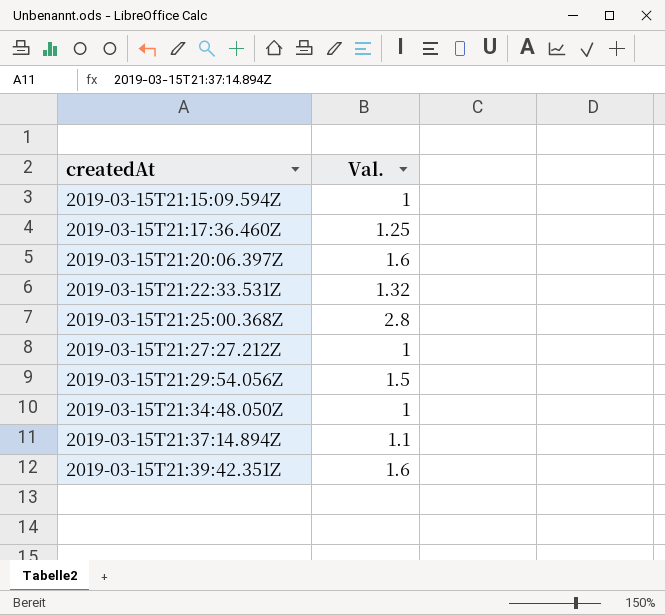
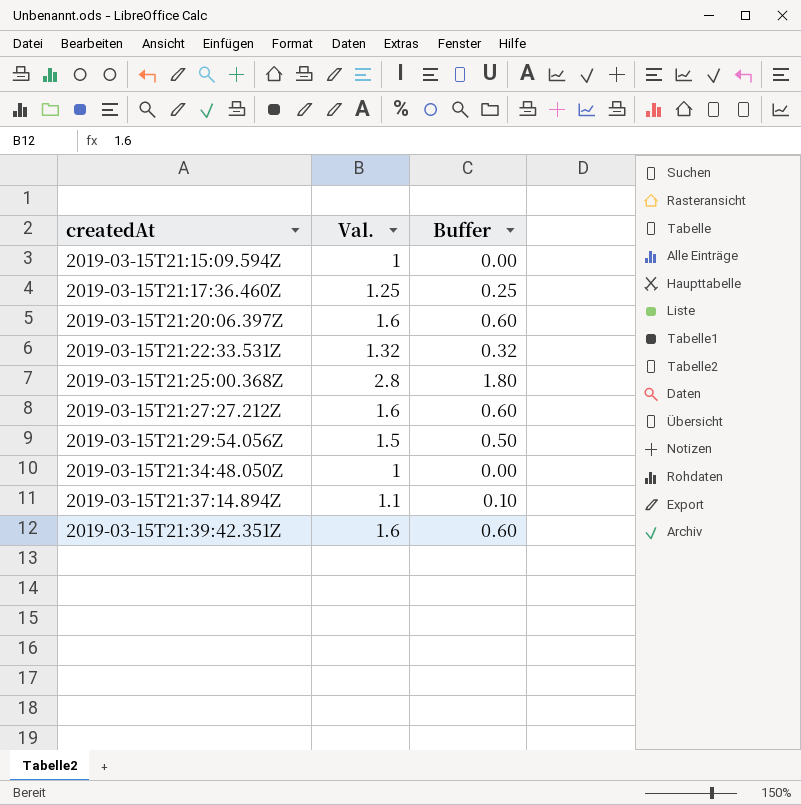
column Buffer | formula: none -> [Val.] - 1
2019-03-15T21:27:27.212Z | Val.: 1 -> 1.6

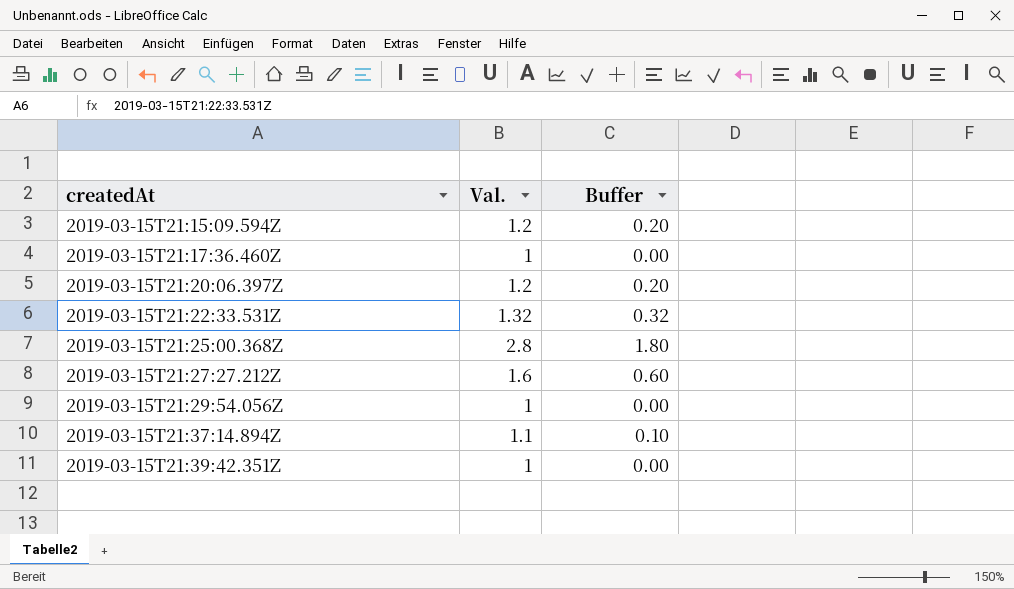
row 2019-03-15T21:34:48.050Z: 1 | 0.00 -> none
2019-03-15T21:15:09.594Z | Val.: 1 -> 1.2
2019-03-15T21:15:09.594Z | Buffer: 0.00 -> 0.20
2019-03-15T21:17:36.460Z | Val.: 1.25 -> 1
2019-03-15T21:17:36.460Z | Buffer: 0.25 -> 0.00
2019-03-15T21:20:06.397Z | Val.: 1.6 -> 1.2
2019-03-15T21:20:06.397Z | Buffer: 0.60 -> 0.20
2019-03-15T21:29:54.056Z | Val.: 1.5 -> 1
2019-03-15T21:29:54.056Z | Buffer: 0.50 -> 0.00
2019-03-15T21:39:42.351Z | Val.: 1.6 -> 1
2019-03-15T21:39:42.351Z | Buffer: 0.60 -> 0.00

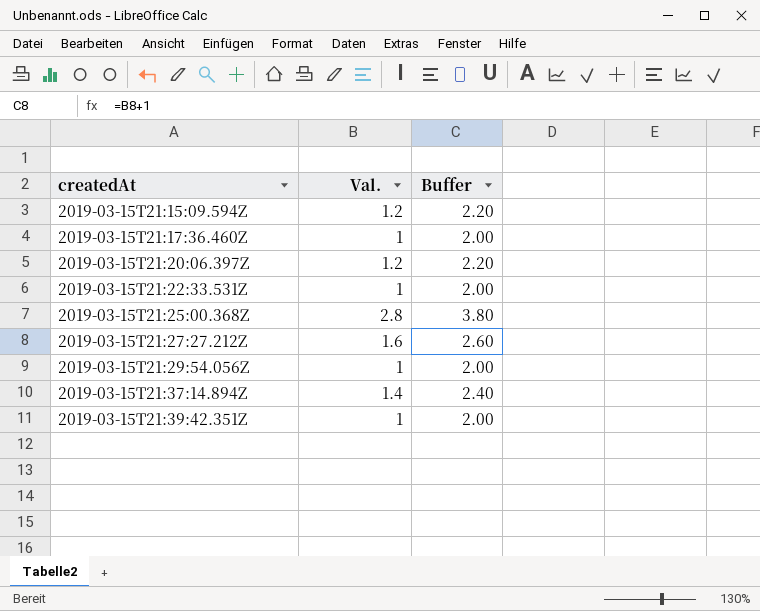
column Buffer | formula: [Val.] - 1 -> [Val.] + 1
2019-03-15T21:22:33.531Z | Val.: 1.32 -> 1
2019-03-15T21:37:14.894Z | Val.: 1.1 -> 1.4

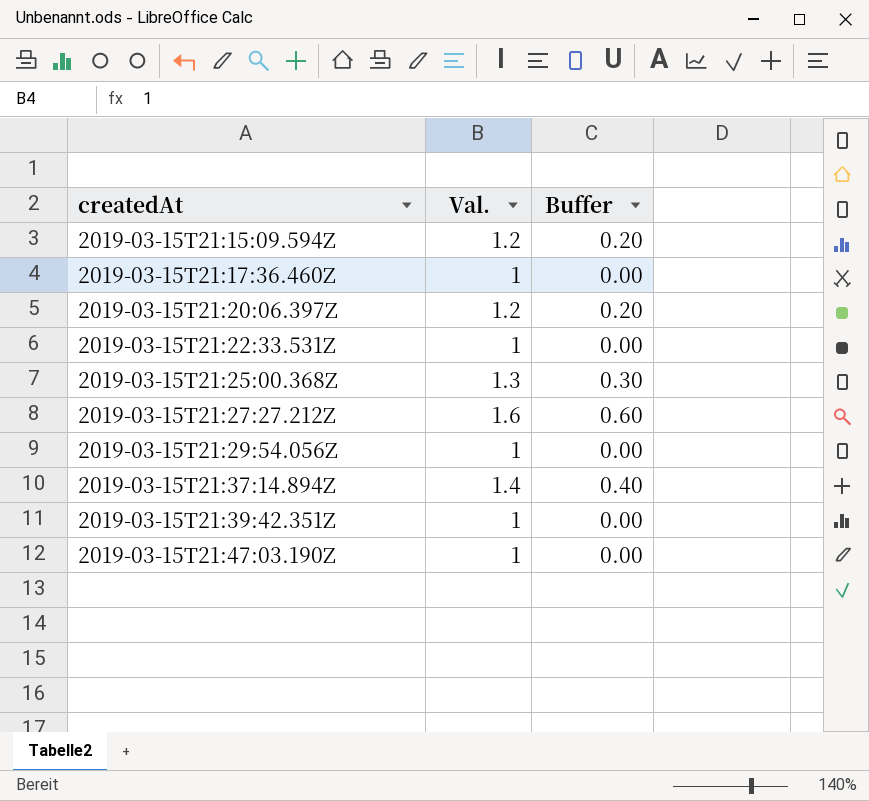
column Buffer | formula: [Val.] + 1 -> [Val.] - 1
2019-03-15T21:25:00.368Z | Val.: 2.8 -> 1.3
row 2019-03-15T21:47:03.190Z: none -> 1 | 0.00

